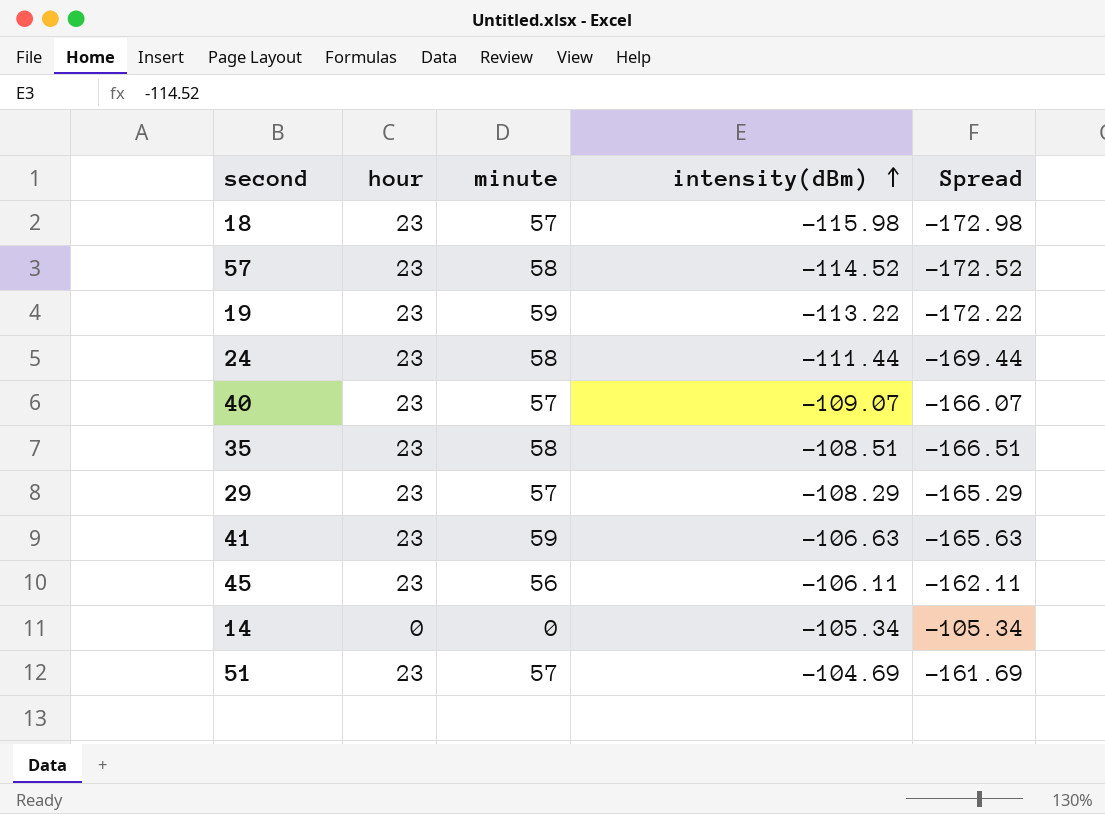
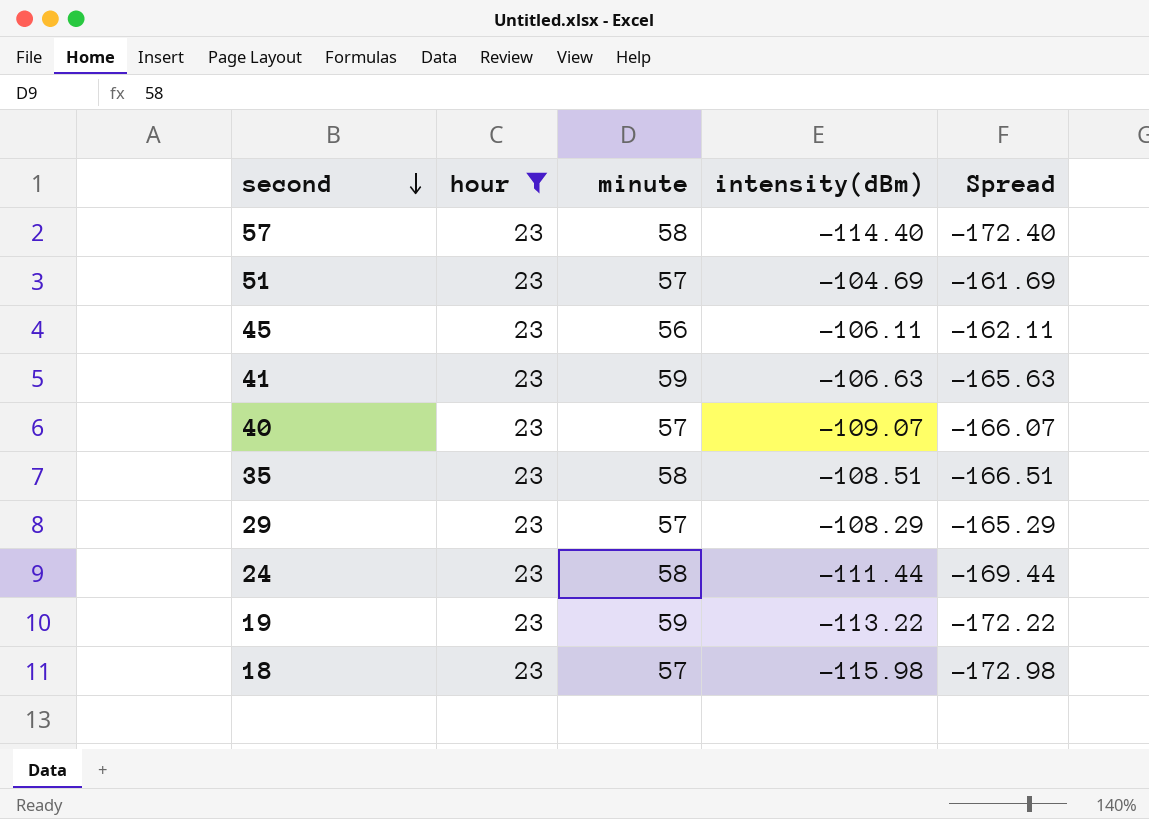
filter: none -> hour = 23
row order: intensity(dBm) ascending -> second descending
57 | intensity(dBm): -114.52 -> -114.40
57 | Spread: -172.52 -> -172.40

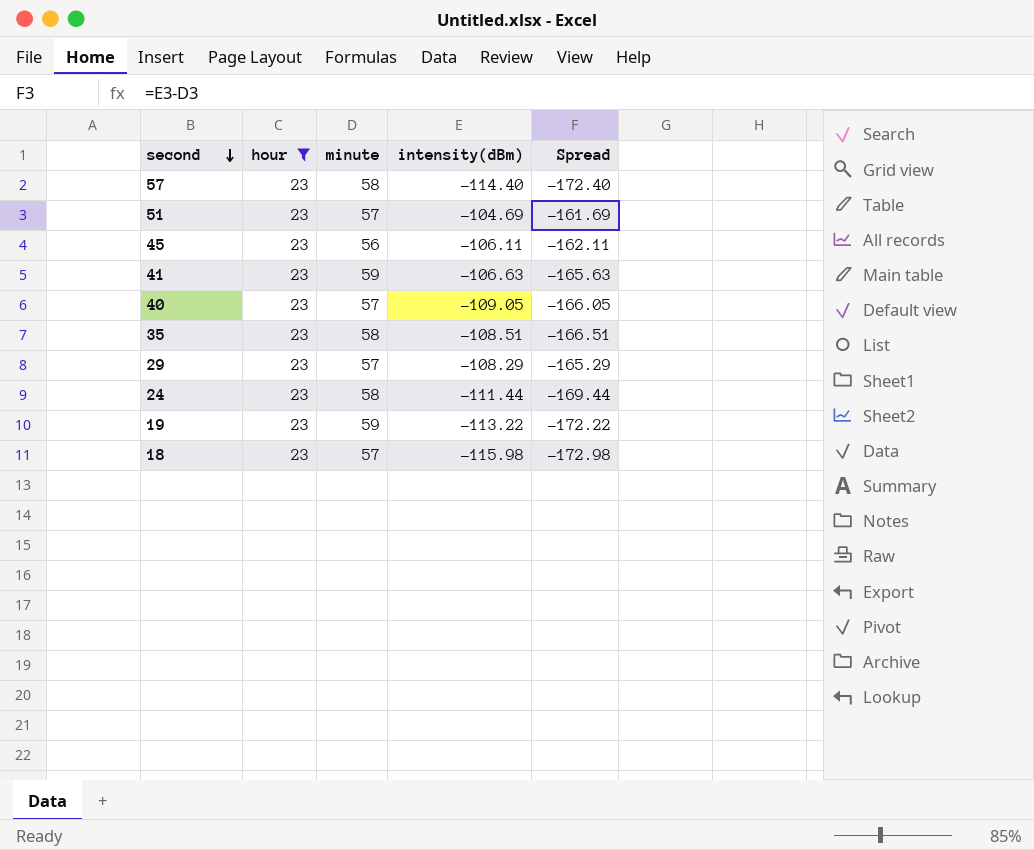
40 | intensity(dBm): -109.07 -> -109.05
40 | Spread: -166.07 -> -166.05

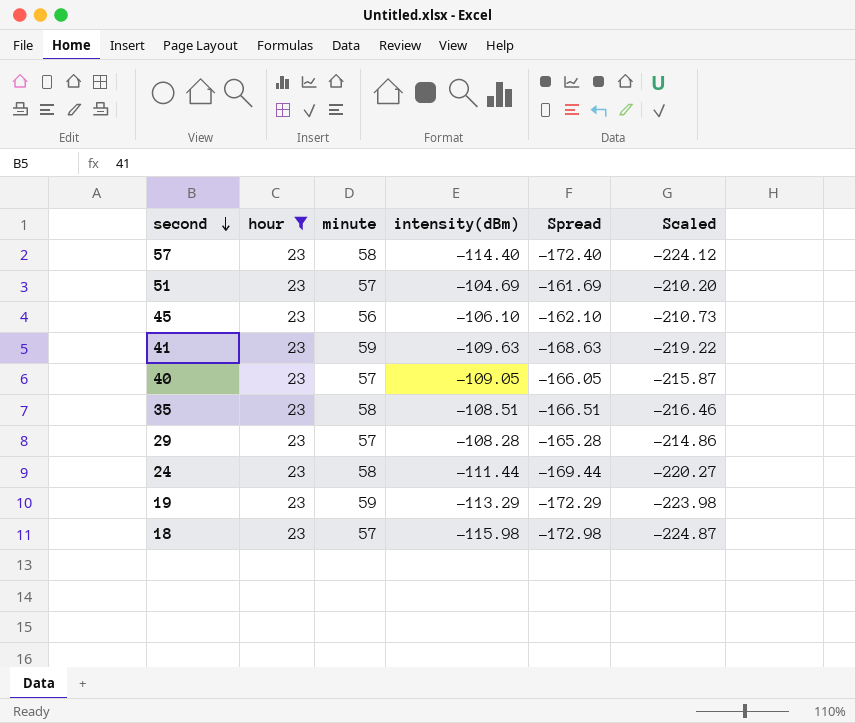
column Scaled | formula: none -> [Spread] * 1.3
45 | intensity(dBm): -106.11 -> -106.10
45 | Spread: -162.11 -> -162.10
41 | intensity(dBm): -106.63 -> -109.63
41 | Spread: -165.63 -> -168.63
29 | intensity(dBm): -108.29 -> -108.28
29 | Spread: -165.29 -> -165.28
19 | intensity(dBm): -113.22 -> -113.29
19 | Spread: -172.22 -> -172.29

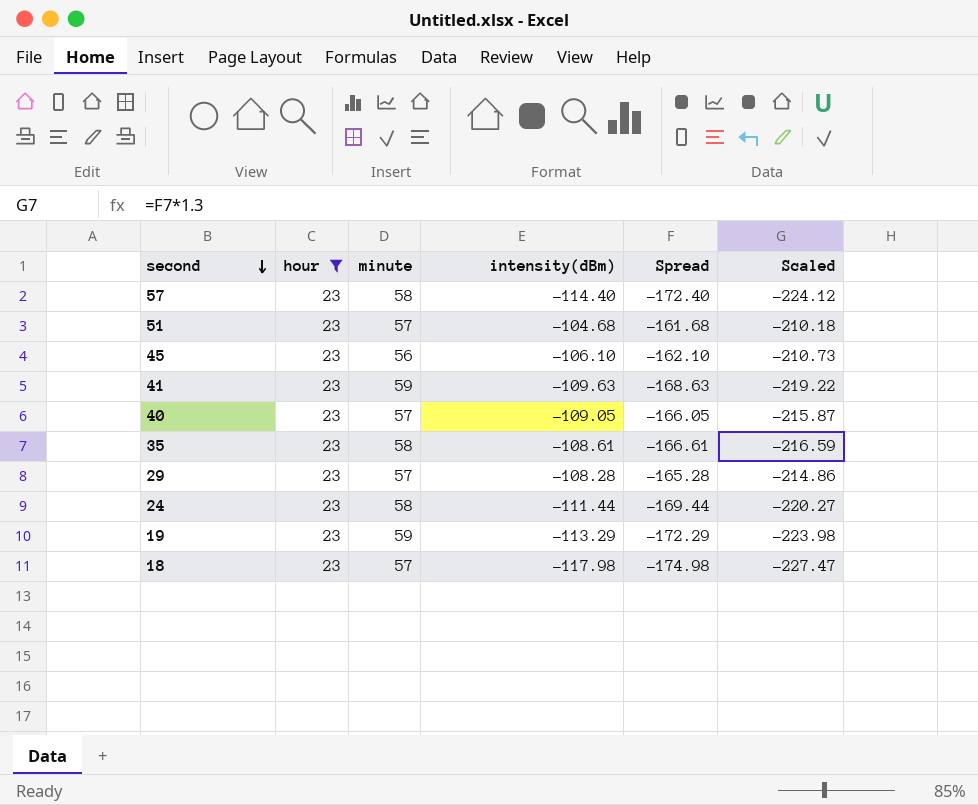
51 | intensity(dBm): -104.69 -> -104.68
51 | Spread: -161.69 -> -161.68
51 | Scaled: -210.20 -> -210.18
35 | intensity(dBm): -108.51 -> -108.61
35 | Spread: -166.51 -> -166.61
35 | Scaled: -216.46 -> -216.59
18 | intensity(dBm): -115.98 -> -117.98
18 | Spread: -172.98 -> -174.98
18 | Scaled: -224.87 -> -227.47

